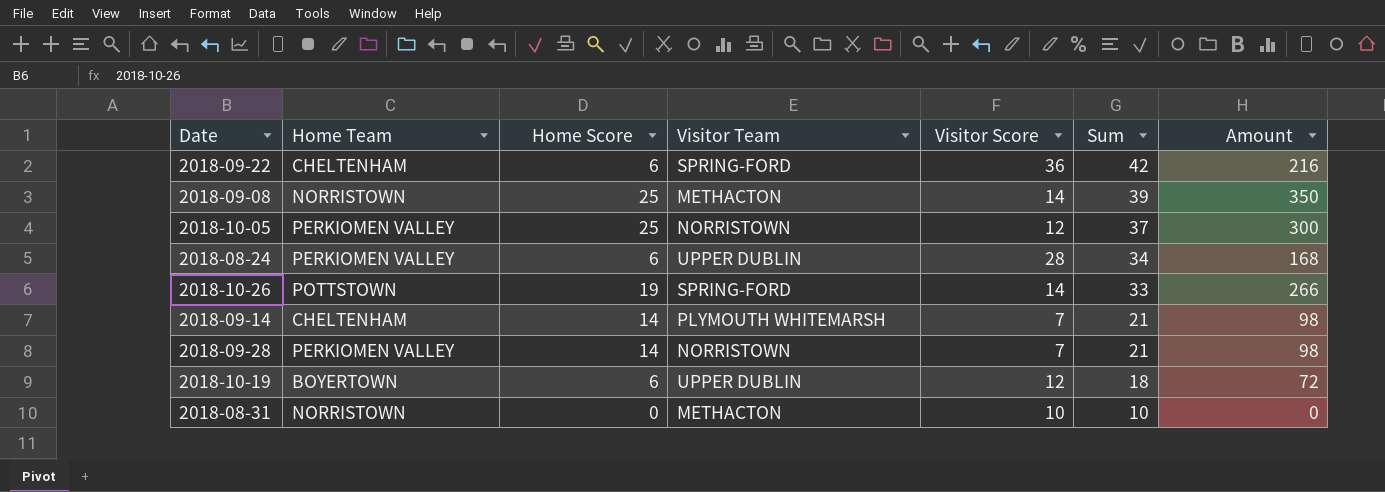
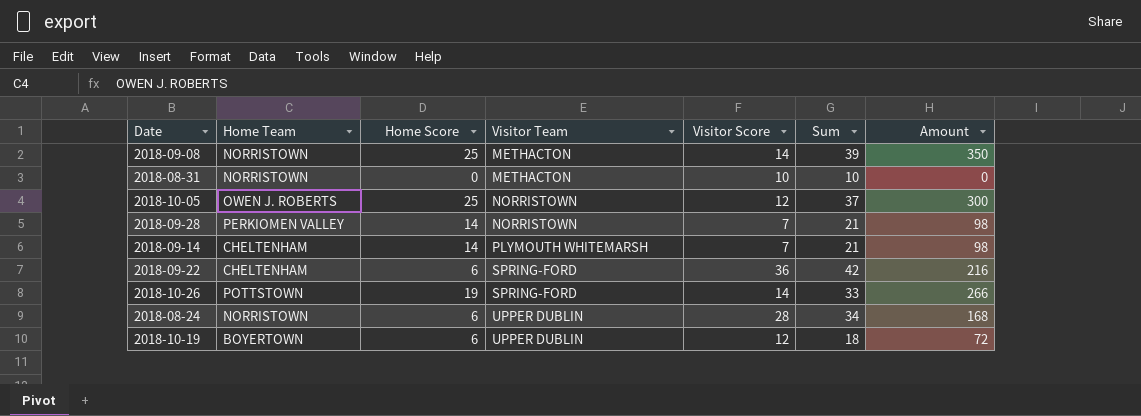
row order: Sum descending -> Visitor Team ascending
2018-10-05 | Home Team: PERKIOMEN VALLEY -> OWEN J. ROBERTS
2018-08-24 | Home Team: PERKIOMEN VALLEY -> NORRISTOWN

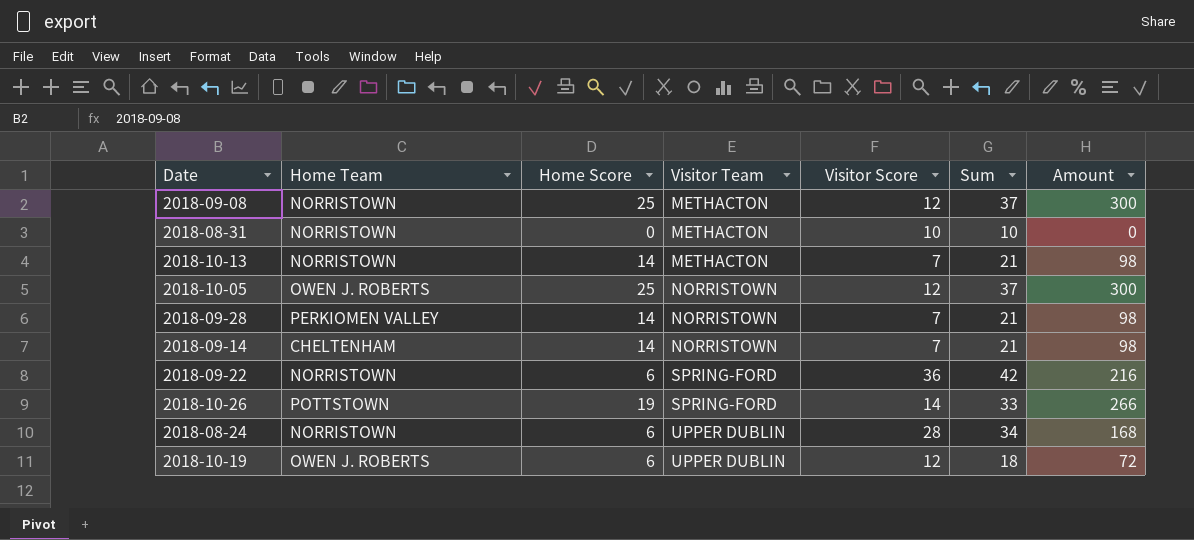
2018-09-08 | Visitor Score: 14 -> 12
2018-09-08 | Sum: 39 -> 37
2018-09-08 | Amount: 350 -> 300
row 2018-10-13: none -> NORRISTOWN | 14 | METHACTON | 7 | 21 | 98
2018-09-14 | Visitor Team: PLYMOUTH WHITEMARSH -> NORRISTOWN
2018-09-22 | Home Team: CHELTENHAM -> NORRISTOWN
2018-10-19 | Home Team: BOYERTOWN -> OWEN J. ROBERTS

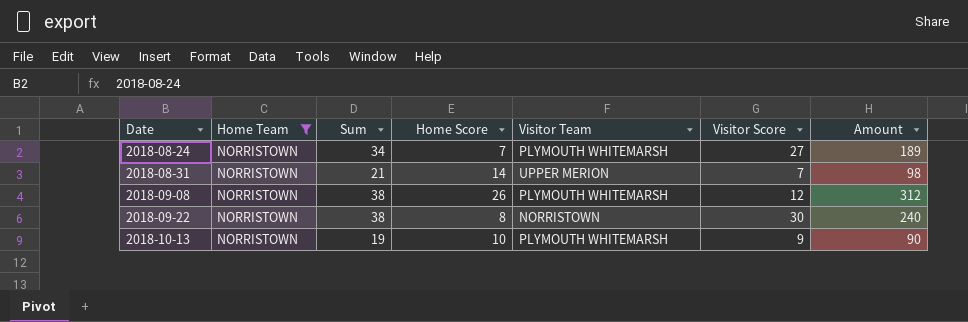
filter: none -> Home Team = NORRISTOWN
row order: Visitor Team ascending -> Date ascending
column Sum | position: 6 -> 3
2018-08-24 | Home Score: 6 -> 7
2018-08-24 | Visitor Team: UPPER DUBLIN -> PLYMOUTH WHITEMARSH
2018-08-24 | Visitor Score: 28 -> 27
2018-08-24 | Amount: 168 -> 189
2018-08-31 | Sum: 10 -> 21
2018-08-31 | Home Score: 0 -> 14
2018-08-31 | Visitor Team: METHACTON -> UPPER MERION
2018-08-31 | Visitor Score: 10 -> 7
2018-08-31 | Amount: 0 -> 98
2018-09-08 | Sum: 37 -> 38
2018-09-08 | Home Score: 25 -> 26
2018-09-08 | Visitor Team: METHACTON -> PLYMOUTH WHITEMARSH
2018-09-08 | Amount: 300 -> 312
2018-09-22 | Sum: 42 -> 38
2018-09-22 | Home Score: 6 -> 8
2018-09-22 | Visitor Team: SPRING-FORD -> NORRISTOWN
2018-09-22 | Visitor Score: 36 -> 30
2018-09-22 | Amount: 216 -> 240
2018-10-13 | Sum: 21 -> 19
2018-10-13 | Home Score: 14 -> 10
2018-10-13 | Visitor Team: METHACTON -> PLYMOUTH WHITEMARSH
2018-10-13 | Visitor Score: 7 -> 9
2018-10-13 | Amount: 98 -> 90

